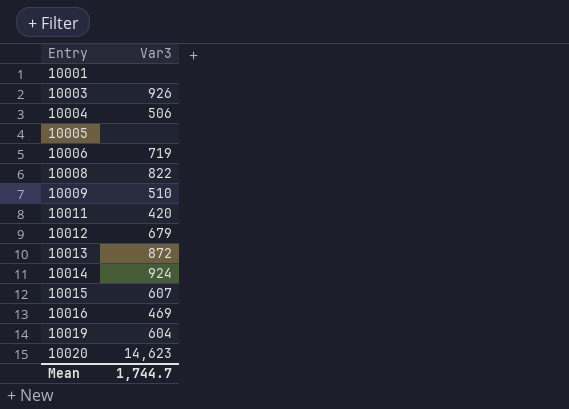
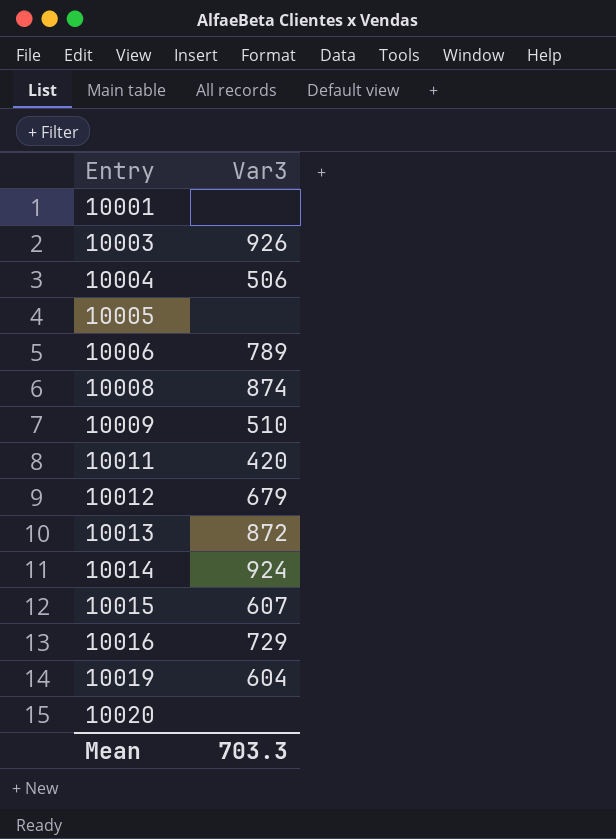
10006 | Var3: 719 -> 789
10008 | Var3: 822 -> 874
10016 | Var3: 469 -> 729
10020 | Var3: 14,623 -> none
Mean | Var3: 1,744.7 -> 703.3

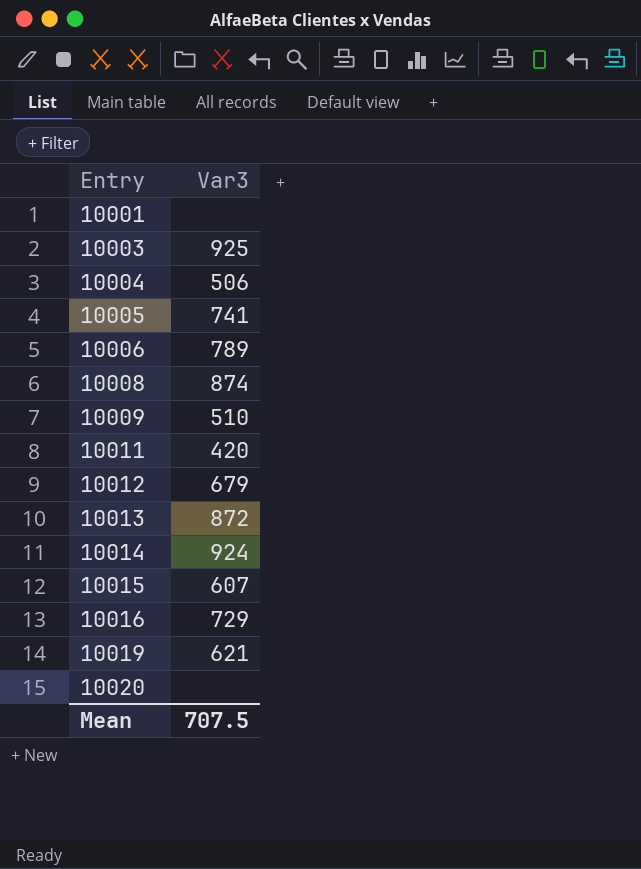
10003 | Var3: 926 -> 925
10005 | Var3: none -> 741
10019 | Var3: 604 -> 621
Mean | Var3: 703.3 -> 707.5

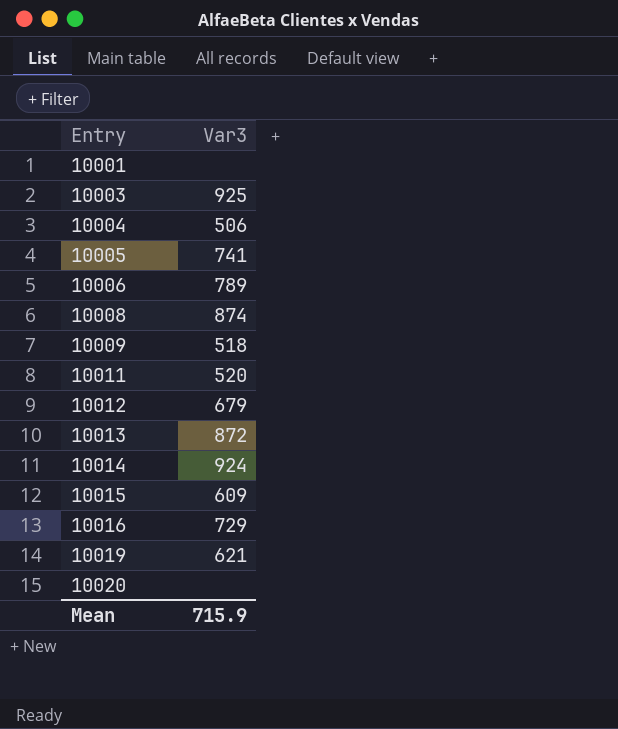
10009 | Var3: 510 -> 518
10011 | Var3: 420 -> 520
10015 | Var3: 607 -> 609
Mean | Var3: 707.5 -> 715.9

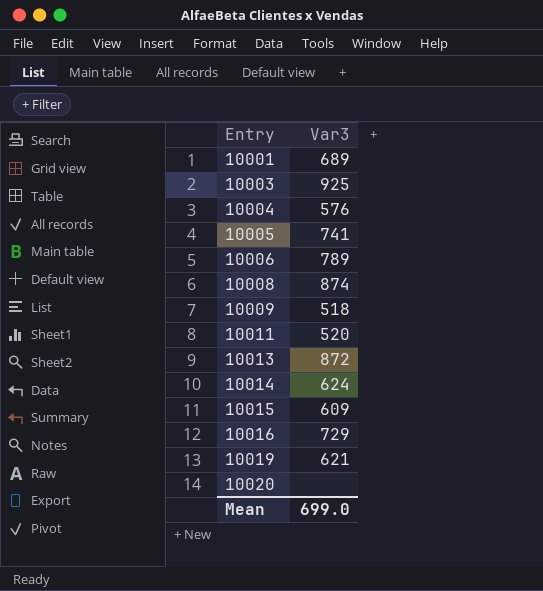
row 10012: 679 -> none
10001 | Var3: none -> 689
10004 | Var3: 506 -> 576
10014 | Var3: 924 -> 624
Mean | Var3: 715.9 -> 699.0

